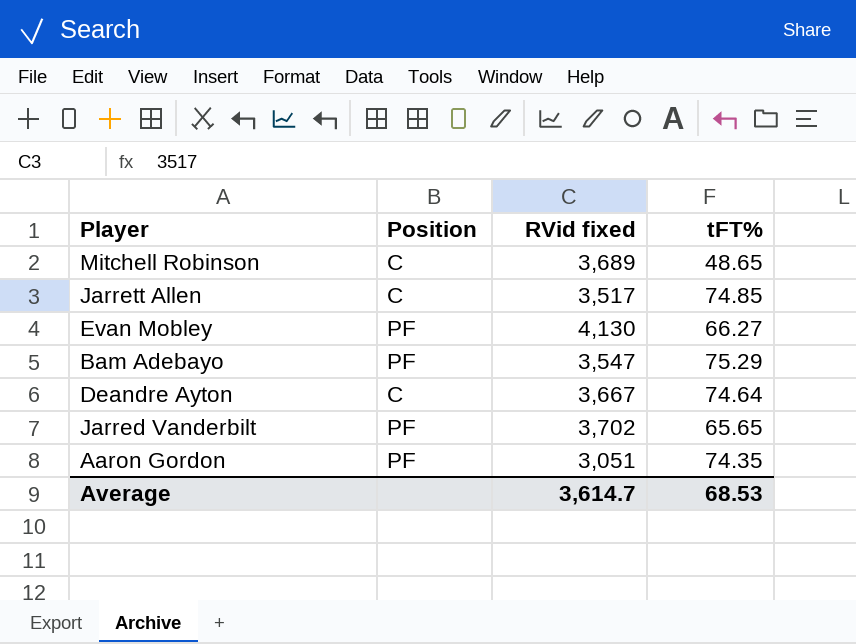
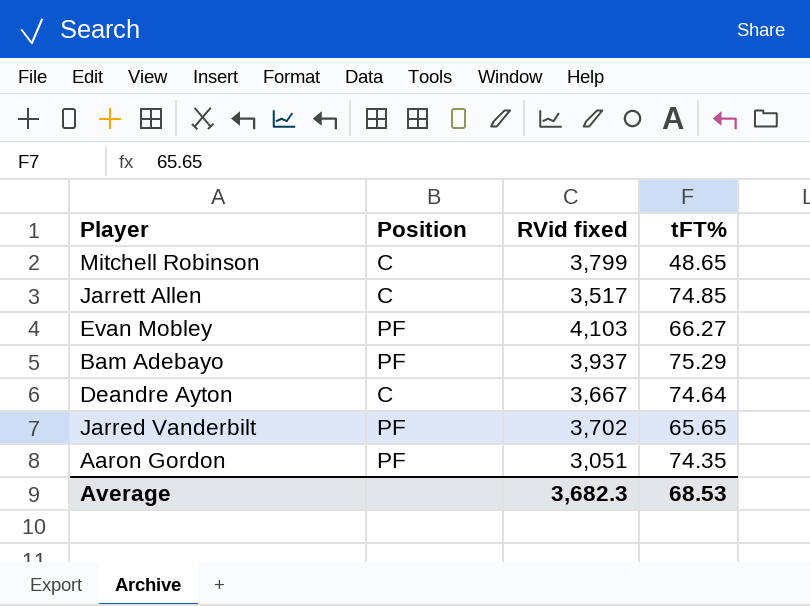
Mitchell Robinson | RVid fixed: 3,689 -> 3,799
Evan Mobley | RVid fixed: 4,130 -> 4,103
Bam Adebayo | RVid fixed: 3,547 -> 3,937
Average | RVid fixed: 3,614.7 -> 3,682.3

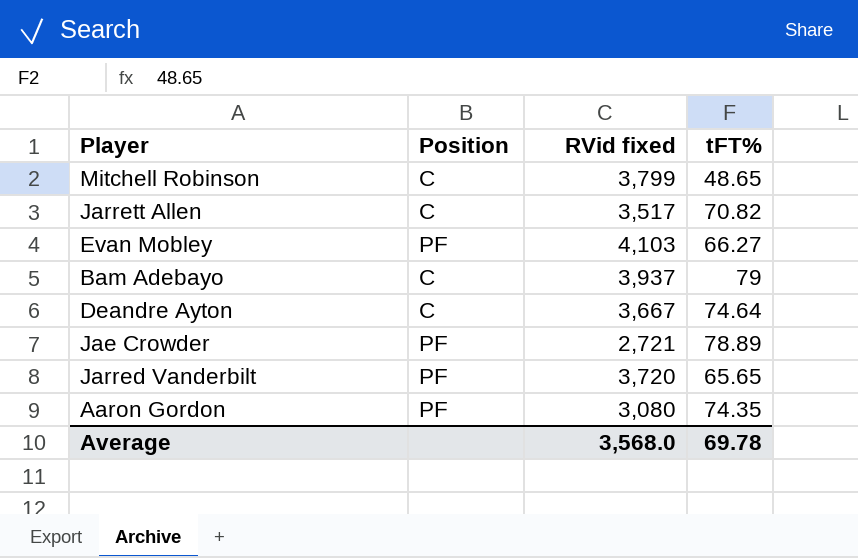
Jarrett Allen | tFT%: 74.85 -> 70.82
Bam Adebayo | Position: PF -> C
Bam Adebayo | tFT%: 75.29 -> 79
row Jae Crowder: none -> PF | 2,721 | 78.89
Jarred Vanderbilt | RVid fixed: 3,702 -> 3,720
Aaron Gordon | RVid fixed: 3,051 -> 3,080
Average | RVid fixed: 3,682.3 -> 3,568.0
Average | tFT%: 68.53 -> 69.78

